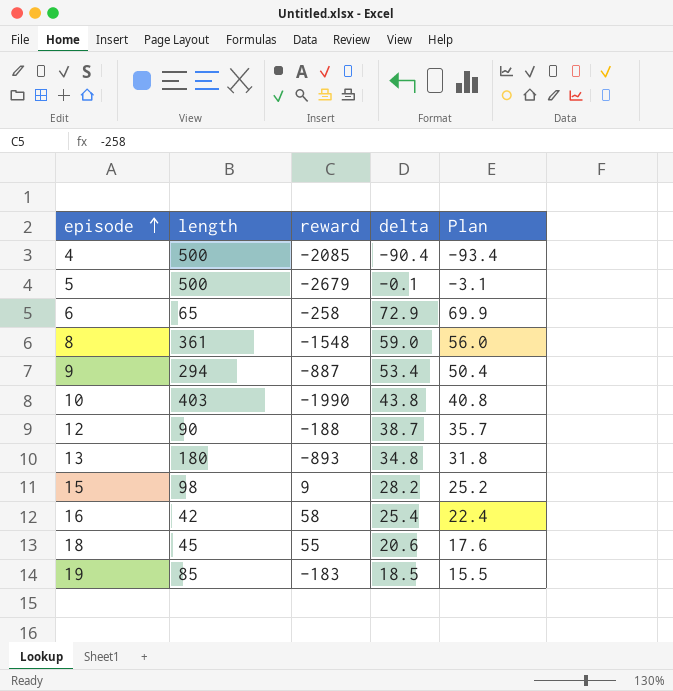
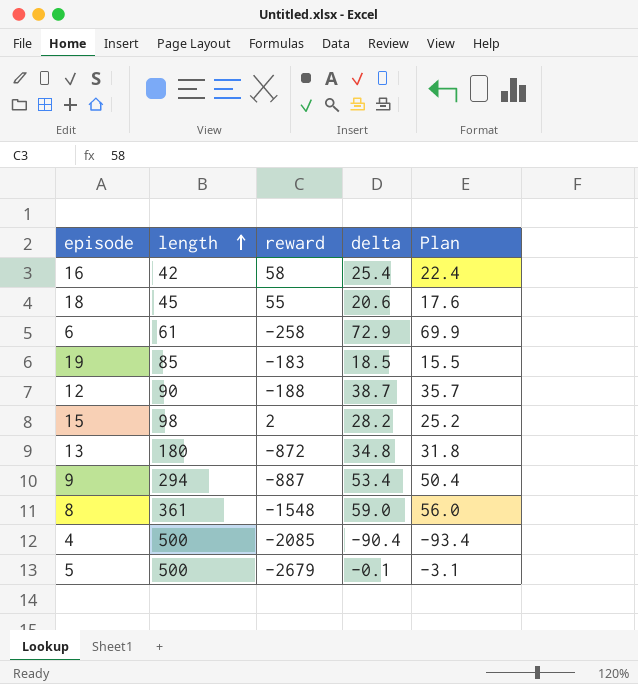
row order: episode ascending -> length ascending
row 10: 403 | -1990 | 43.8 | 40.8 -> none
6 | length: 65 -> 61
15 | reward: 9 -> 2
13 | reward: -893 -> -872

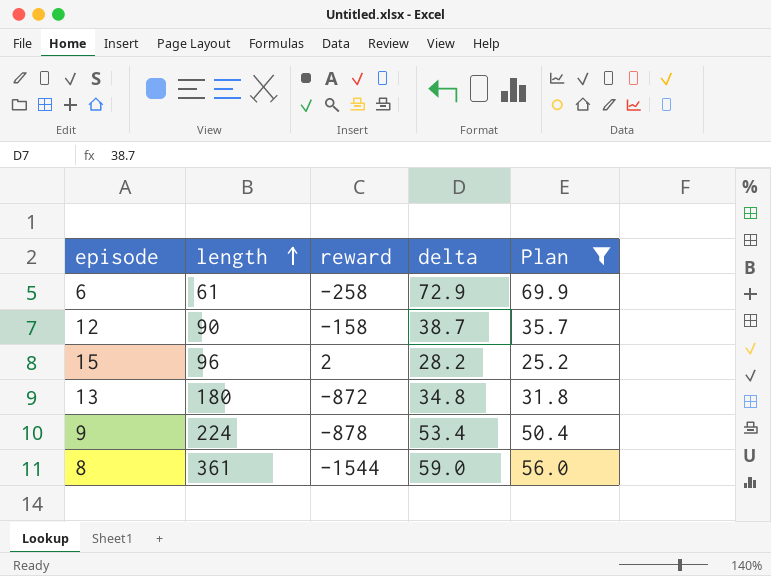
filter: none -> Plan >= 25.2
12 | reward: -188 -> -158
15 | length: 98 -> 96
9 | length: 294 -> 224
9 | reward: -887 -> -878
8 | reward: -1548 -> -1544

